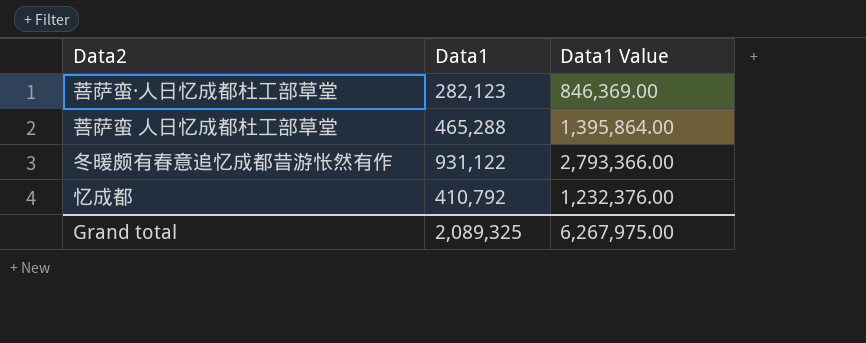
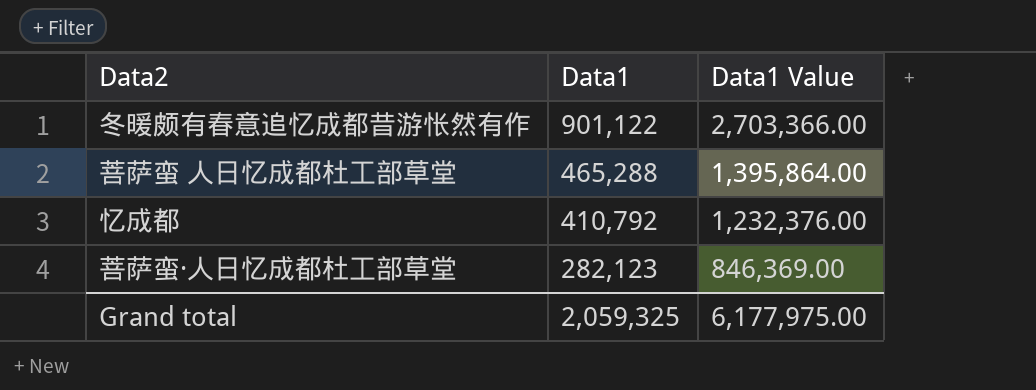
row order: none -> Data1 descending
冬暖颇有春意追忆成都昔游怅然有作 | Data1: 931,122 -> 901,122
冬暖颇有春意追忆成都昔游怅然有作 | Data1 Value: 2,793,366.00 -> 2,703,366.00
Grand total | Data1: 2,089,325 -> 2,059,325
Grand total | Data1 Value: 6,267,975.00 -> 6,177,975.00

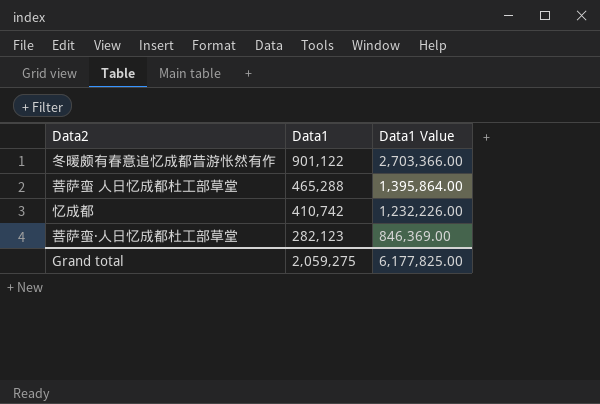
忆成都 | Data1: 410,792 -> 410,742
忆成都 | Data1 Value: 1,232,376.00 -> 1,232,226.00
Grand total | Data1: 2,059,325 -> 2,059,275
Grand total | Data1 Value: 6,177,975.00 -> 6,177,825.00

